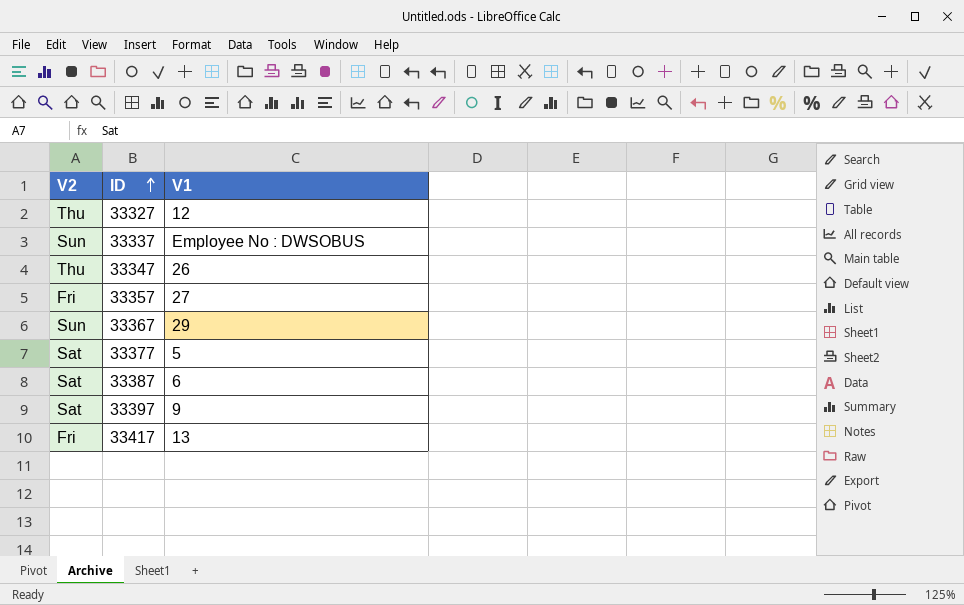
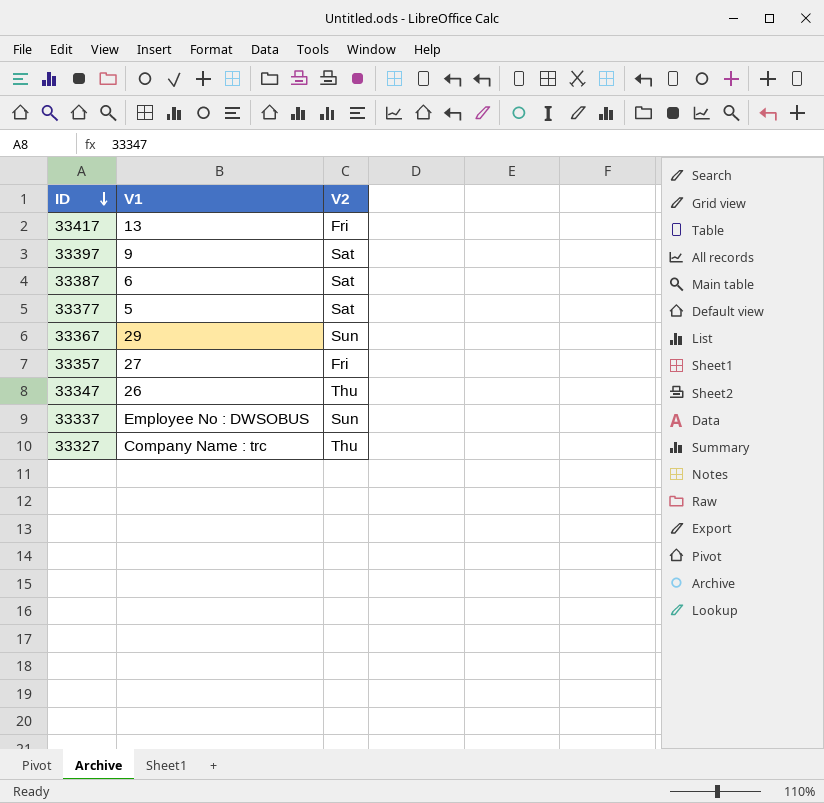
row order: ID ascending -> ID descending
column V2 | position: 1 -> 3
33327 | V1: 12 -> Company Name : trc

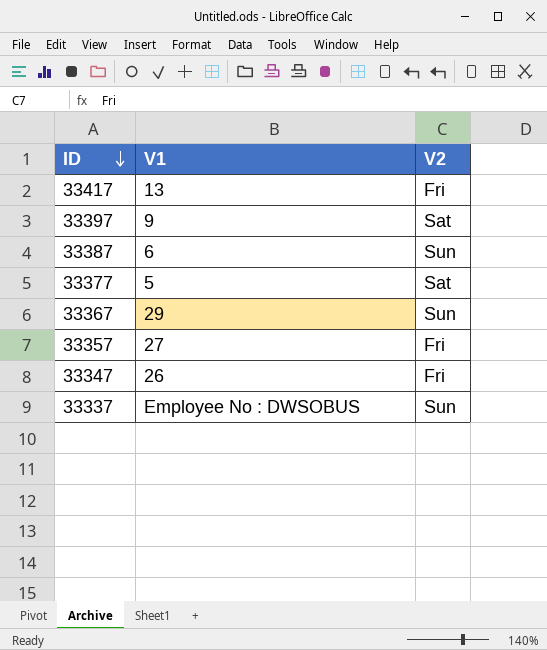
row 33327: Company Name : trc | Thu -> none
33387 | V2: Sat -> Sun
33347 | V2: Thu -> Fri

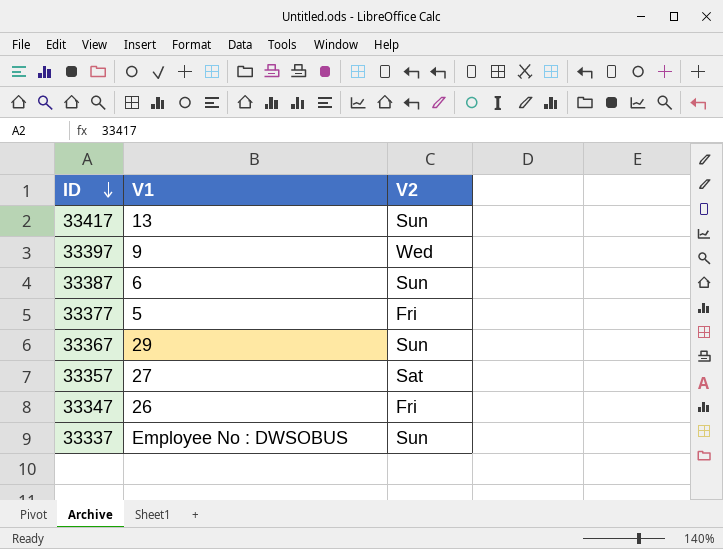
33417 | V2: Fri -> Sun
33397 | V2: Sat -> Wed
33377 | V2: Sat -> Fri
33357 | V2: Fri -> Sat

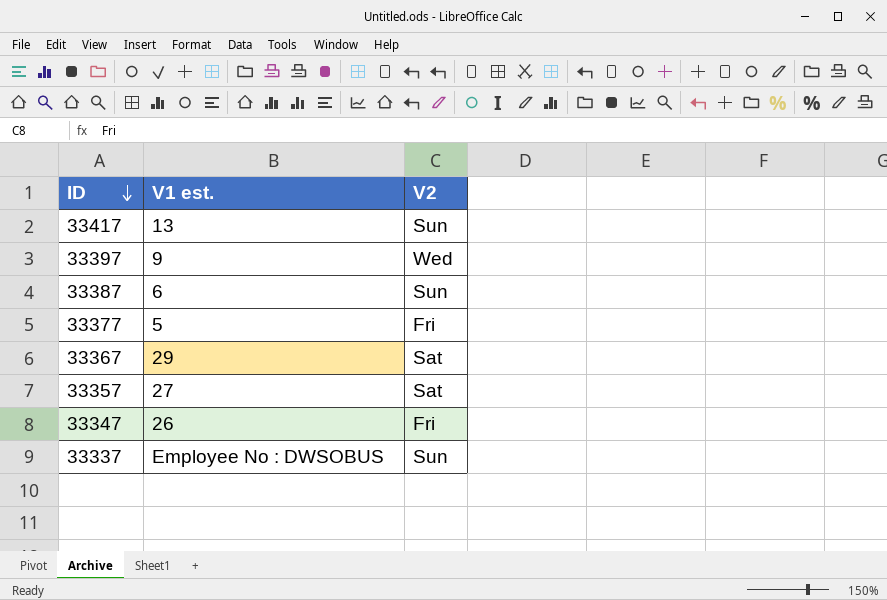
column name: V1 -> V1 est.
33367 | V2: Sun -> Sat

